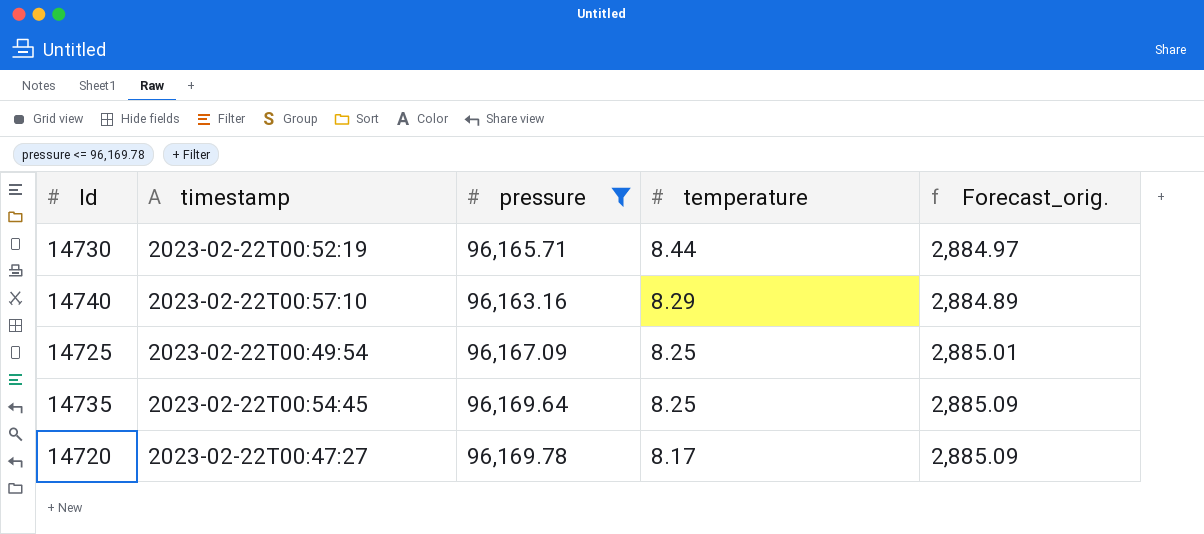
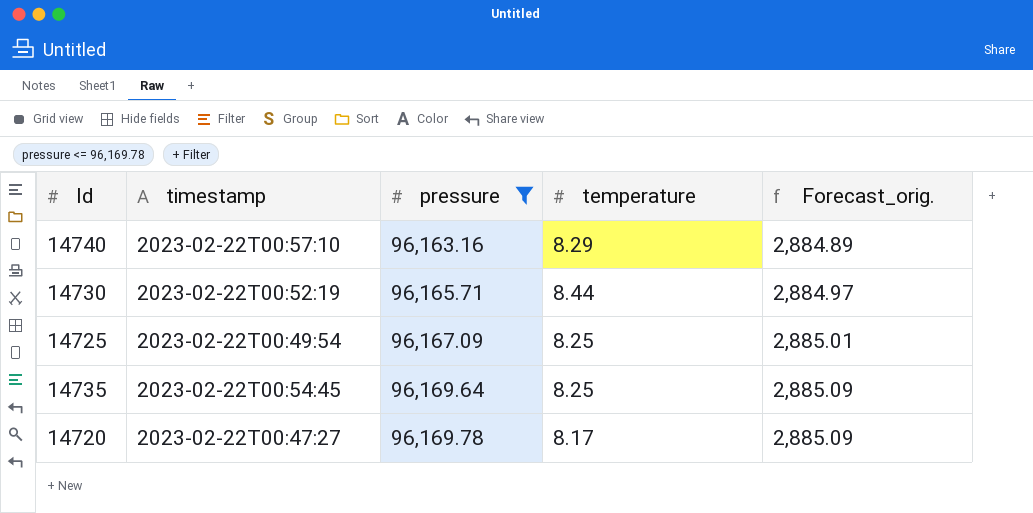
row order: temperature descending -> pressure ascending

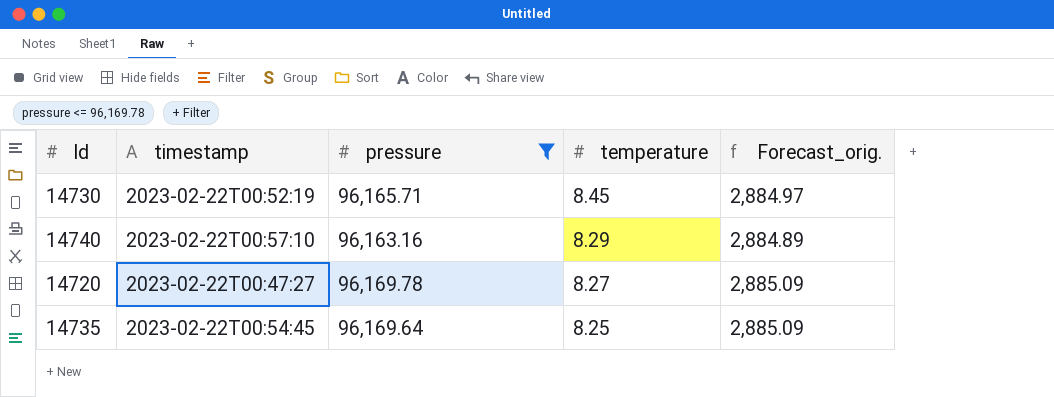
row order: pressure ascending -> temperature descending
row 14725: 2023-02-22T00:49:54 | 96,167.09 | 8.25 | 2,885.01 -> none
14730 | temperature: 8.44 -> 8.45
14720 | temperature: 8.17 -> 8.27

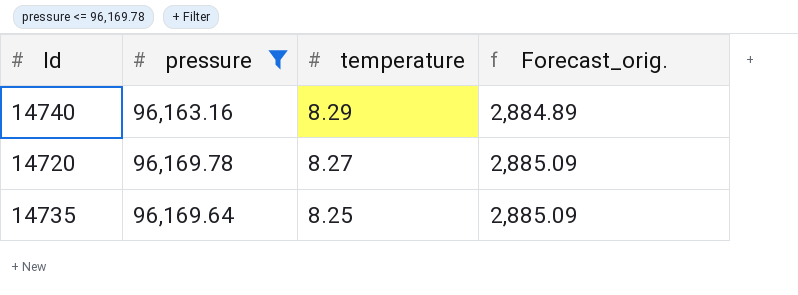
column timestamp | position: 2 -> none
row 14730: 2023-02-22T00:52:19 | 96,165.71 | 8.45 | 2,884.97 -> none

